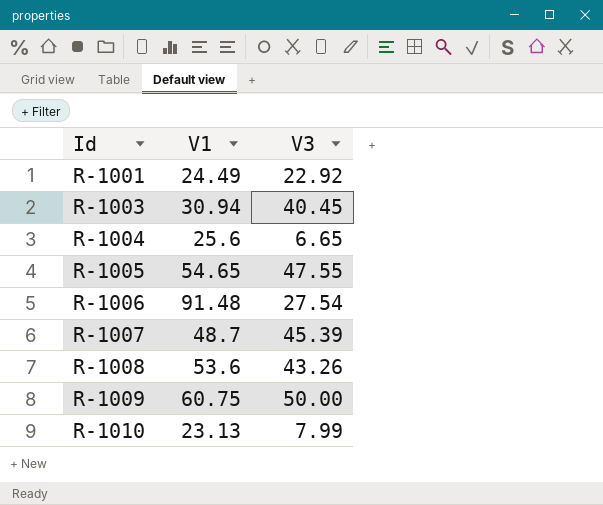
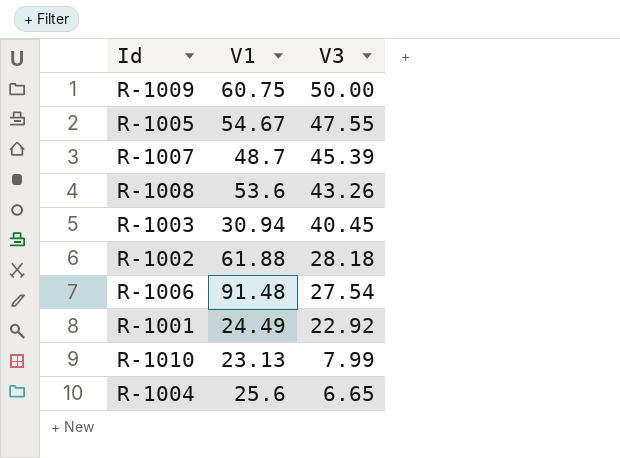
row order: Id ascending -> V3 descending
R-1005 | V1: 54.65 -> 54.67
row R-1002: none -> 61.88 | 28.18

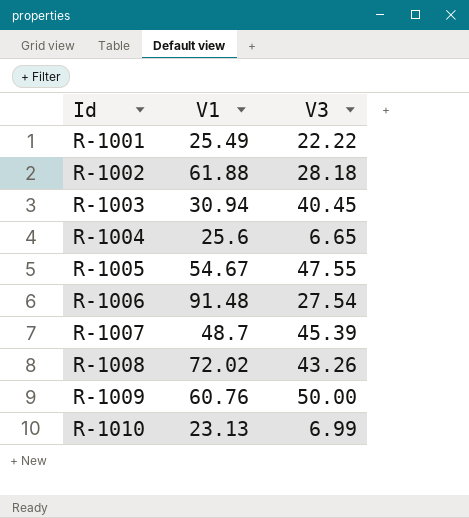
row order: V3 descending -> Id ascending
R-1001 | V1: 24.49 -> 25.49
R-1001 | V3: 22.92 -> 22.22
R-1008 | V1: 53.6 -> 72.02
R-1009 | V1: 60.75 -> 60.76
R-1010 | V3: 7.99 -> 6.99

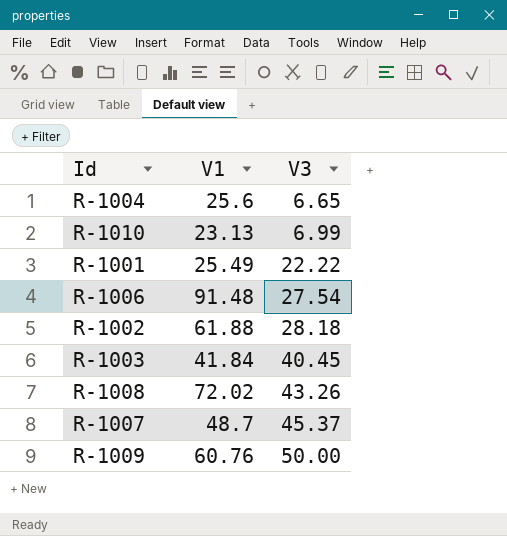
row order: Id ascending -> V3 ascending
row R-1005: 54.67 | 47.55 -> none
R-1003 | V1: 30.94 -> 41.84
R-1007 | V3: 45.39 -> 45.37

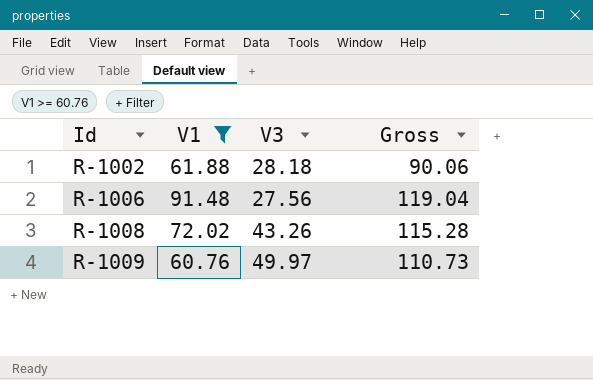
filter: none -> V1 >= 60.76
row order: V3 ascending -> Id ascending
column Gross | formula: none -> [V1] + [V3]
R-1006 | V3: 27.54 -> 27.56
R-1009 | V3: 50.00 -> 49.97

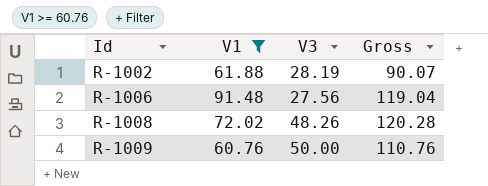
R-1002 | V3: 28.18 -> 28.19
R-1002 | Gross: 90.06 -> 90.07
R-1008 | V3: 43.26 -> 48.26
R-1008 | Gross: 115.28 -> 120.28
R-1009 | V3: 49.97 -> 50.00
R-1009 | Gross: 110.73 -> 110.76

